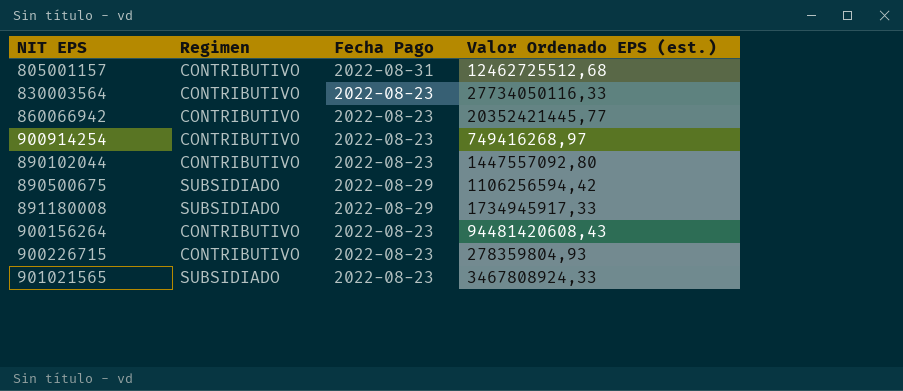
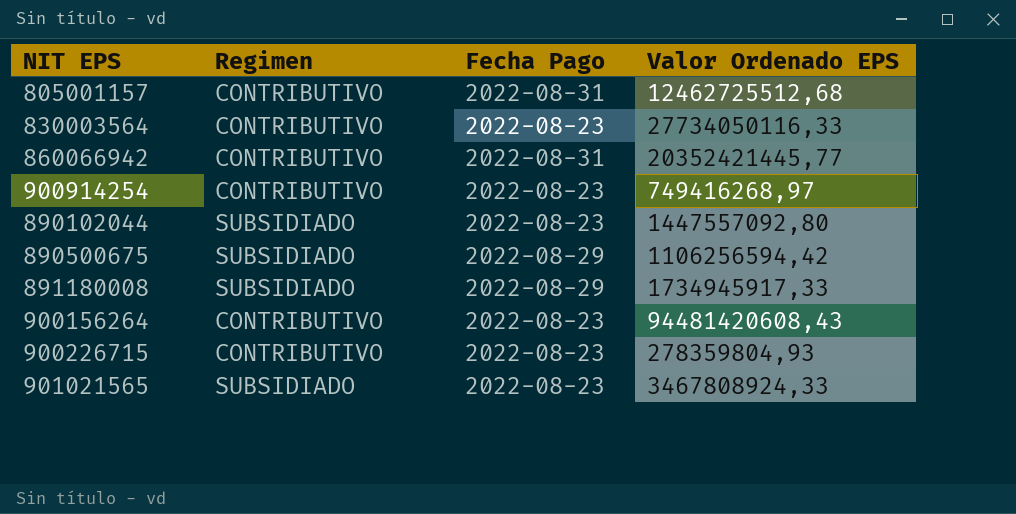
column name: Valor Ordenado EPS (est.) -> Valor Ordenado EPS
860066942 | Fecha Pago: 2022-08-23 -> 2022-08-31
890102044 | Regimen: CONTRIBUTIVO -> SUBSIDIADO

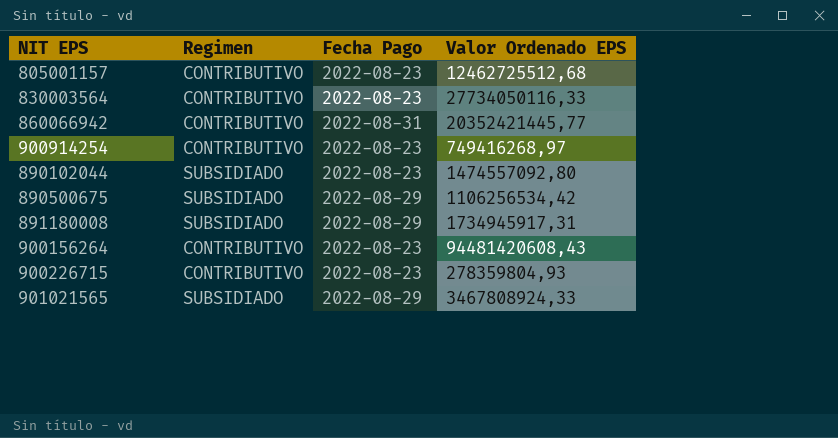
805001157 | Fecha Pago: 2022-08-31 -> 2022-08-23
890102044 | Valor Ordenado EPS: 1447557092,80 -> 1474557092,80
890500675 | Valor Ordenado EPS: 1106256594,42 -> 1106256534,42
891180008 | Valor Ordenado EPS: 1734945917,33 -> 1734945917,31
901021565 | Fecha Pago: 2022-08-23 -> 2022-08-29

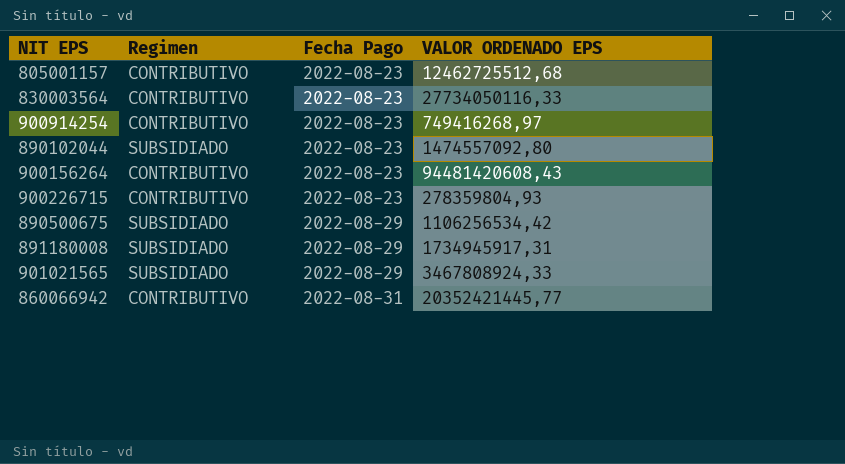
row order: none -> Fecha Pago ascending
column name: Valor Ordenado EPS -> VALOR ORDENADO EPS

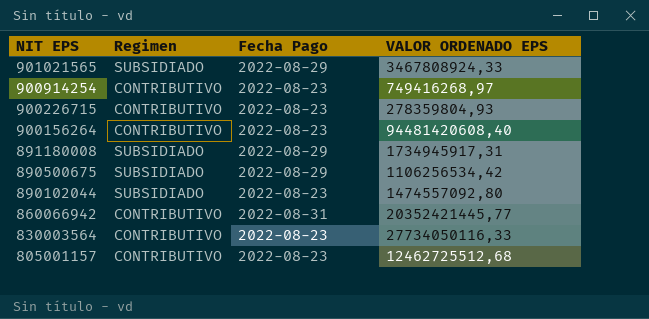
row order: Fecha Pago ascending -> NIT EPS descending
900156264 | VALOR ORDENADO EPS: 94481420608,43 -> 94481420608,40

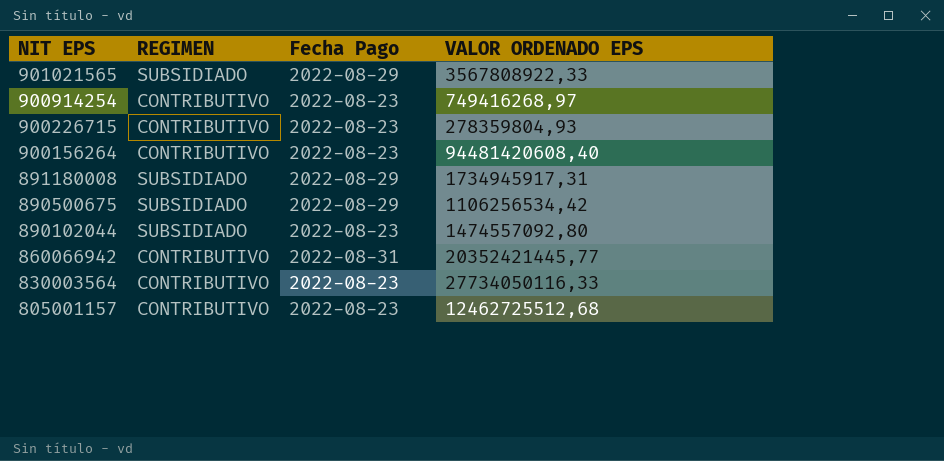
column name: Regimen -> REGIMEN
901021565 | VALOR ORDENADO EPS: 3467808924,33 -> 3567808922,33

